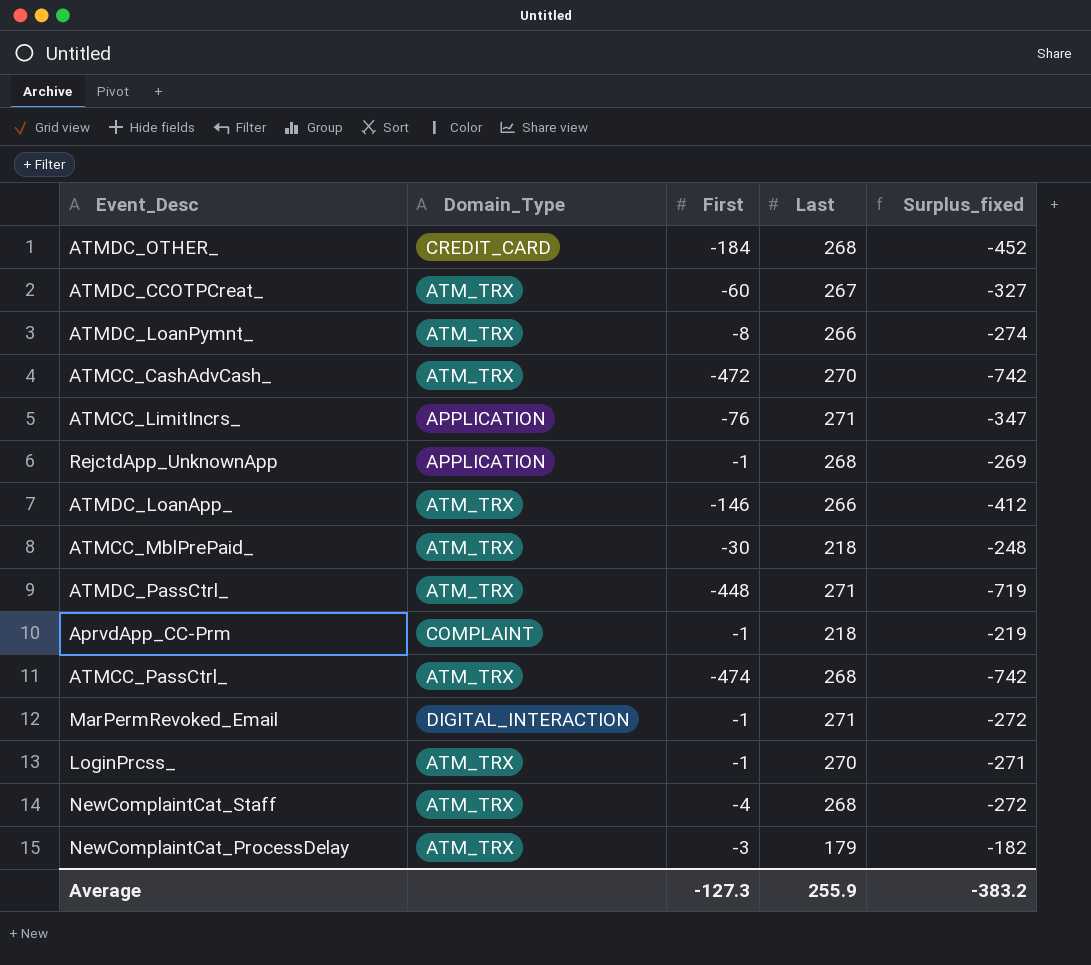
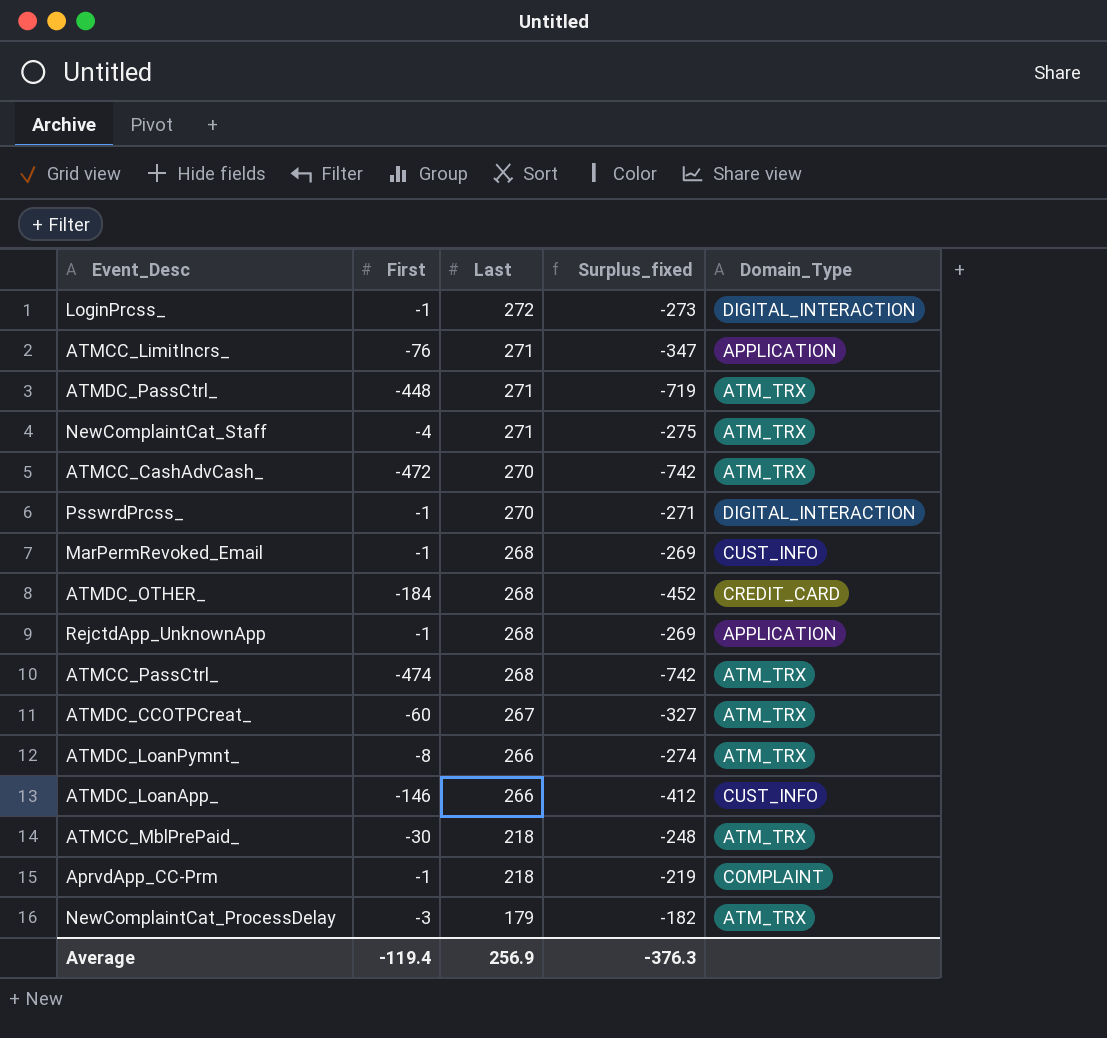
row order: none -> Last descending
column Domain_Type | position: 2 -> 5
LoginPrcss_ | Last: 270 -> 272
LoginPrcss_ | Surplus_fixed: -271 -> -273
LoginPrcss_ | Domain_Type: ATM_TRX -> DIGITAL_INTERACTION
NewComplaintCat_Staff | Last: 268 -> 271
NewComplaintCat_Staff | Surplus_fixed: -272 -> -275
row PsswrdPrcss_: none -> -1 | 270 | -271 | DIGITAL_INTERACTION
MarPermRevoked_Email | Last: 271 -> 268
MarPermRevoked_Email | Surplus_fixed: -272 -> -269
MarPermRevoked_Email | Domain_Type: DIGITAL_INTERACTION -> CUST_INFO
ATMDC_LoanApp_ | Domain_Type: ATM_TRX -> CUST_INFO
Average | First: -127.3 -> -119.4
Average | Last: 255.9 -> 256.9
Average | Surplus_fixed: -383.2 -> -376.3

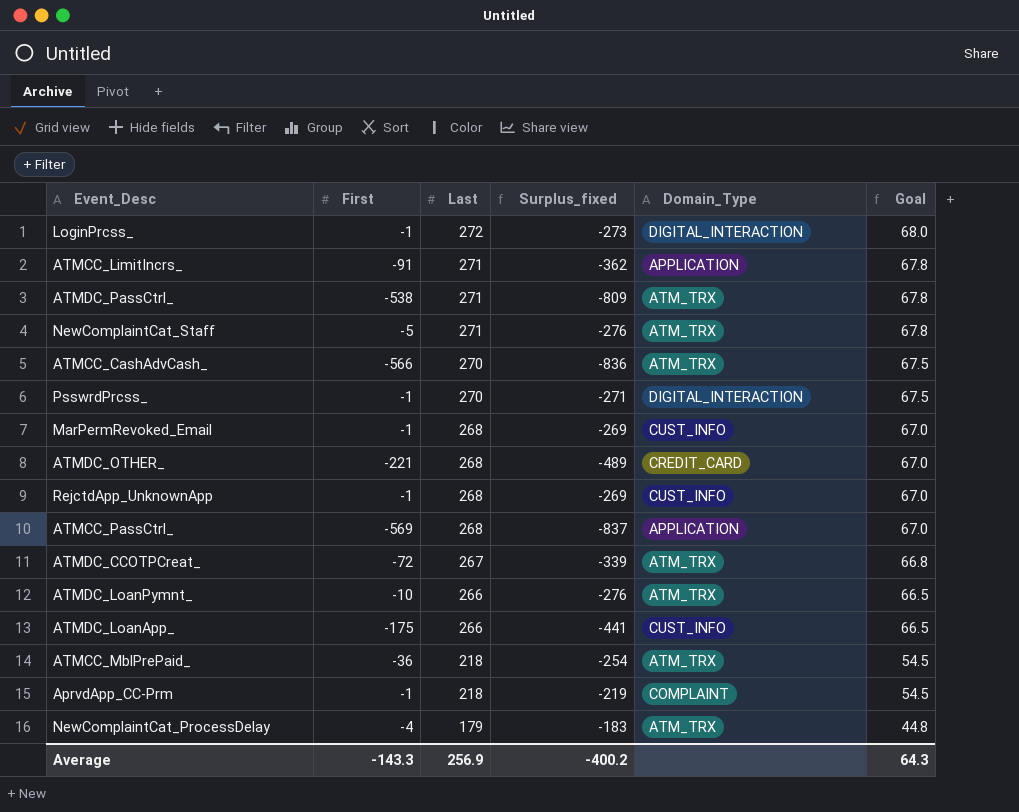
column Goal | formula: none -> [Last] * 0.25
ATMCC_LimitIncrs_ | First: -76 -> -91
ATMCC_LimitIncrs_ | Surplus_fixed: -347 -> -362
ATMDC_PassCtrl_ | First: -448 -> -538
ATMDC_PassCtrl_ | Surplus_fixed: -719 -> -809
NewComplaintCat_Staff | First: -4 -> -5
NewComplaintCat_Staff | Surplus_fixed: -275 -> -276
ATMCC_CashAdvCash_ | First: -472 -> -566
ATMCC_CashAdvCash_ | Surplus_fixed: -742 -> -836
ATMDC_OTHER_ | First: -184 -> -221
ATMDC_OTHER_ | Surplus_fixed: -452 -> -489
RejctdApp_UnknownApp | Domain_Type: APPLICATION -> CUST_INFO
ATMCC_PassCtrl_ | First: -474 -> -569
ATMCC_PassCtrl_ | Surplus_fixed: -742 -> -837
ATMCC_PassCtrl_ | Domain_Type: ATM_TRX -> APPLICATION
ATMDC_CCOTPCreat_ | First: -60 -> -72
ATMDC_CCOTPCreat_ | Surplus_fixed: -327 -> -339
ATMDC_LoanPymnt_ | First: -8 -> -10
ATMDC_LoanPymnt_ | Surplus_fixed: -274 -> -276
ATMDC_LoanApp_ | First: -146 -> -175
ATMDC_LoanApp_ | Surplus_fixed: -412 -> -441
ATMCC_MblPrePaid_ | First: -30 -> -36
ATMCC_MblPrePaid_ | Surplus_fixed: -248 -> -254
NewComplaintCat_ProcessDelay | First: -3 -> -4
NewComplaintCat_ProcessDelay | Surplus_fixed: -182 -> -183
Average | First: -119.4 -> -143.3
Average | Surplus_fixed: -376.3 -> -400.2

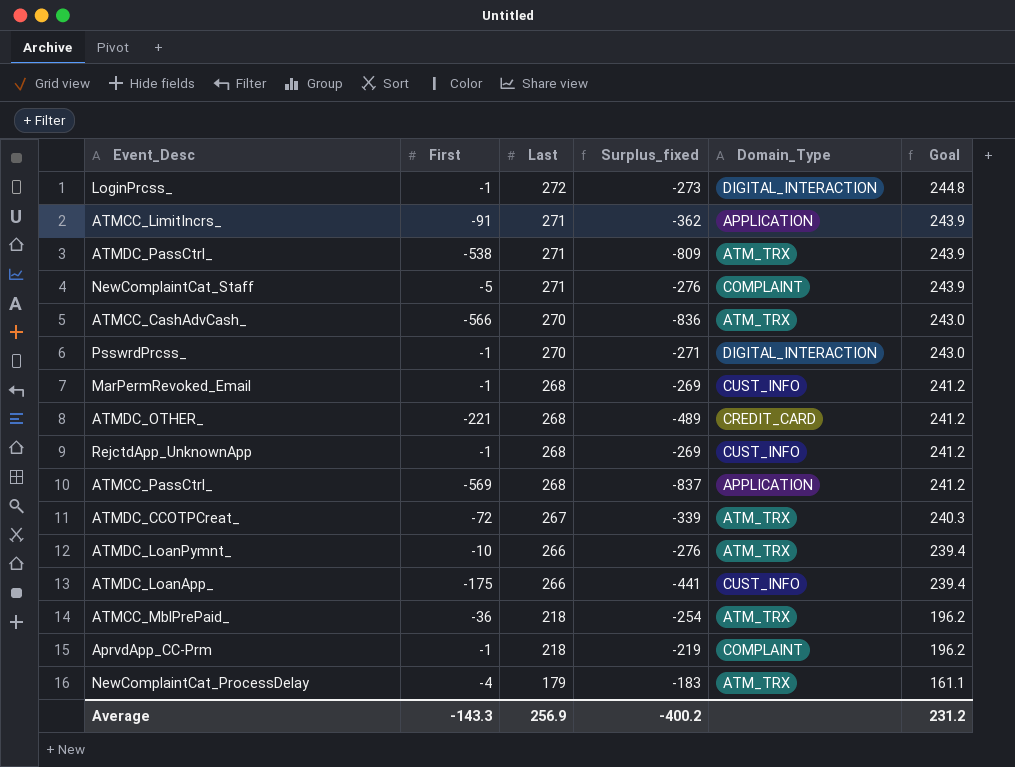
column Goal | formula: [Last] * 0.25 -> [Last] * 0.9
NewComplaintCat_Staff | Domain_Type: ATM_TRX -> COMPLAINT
Average | Goal: 64.3 -> 231.2

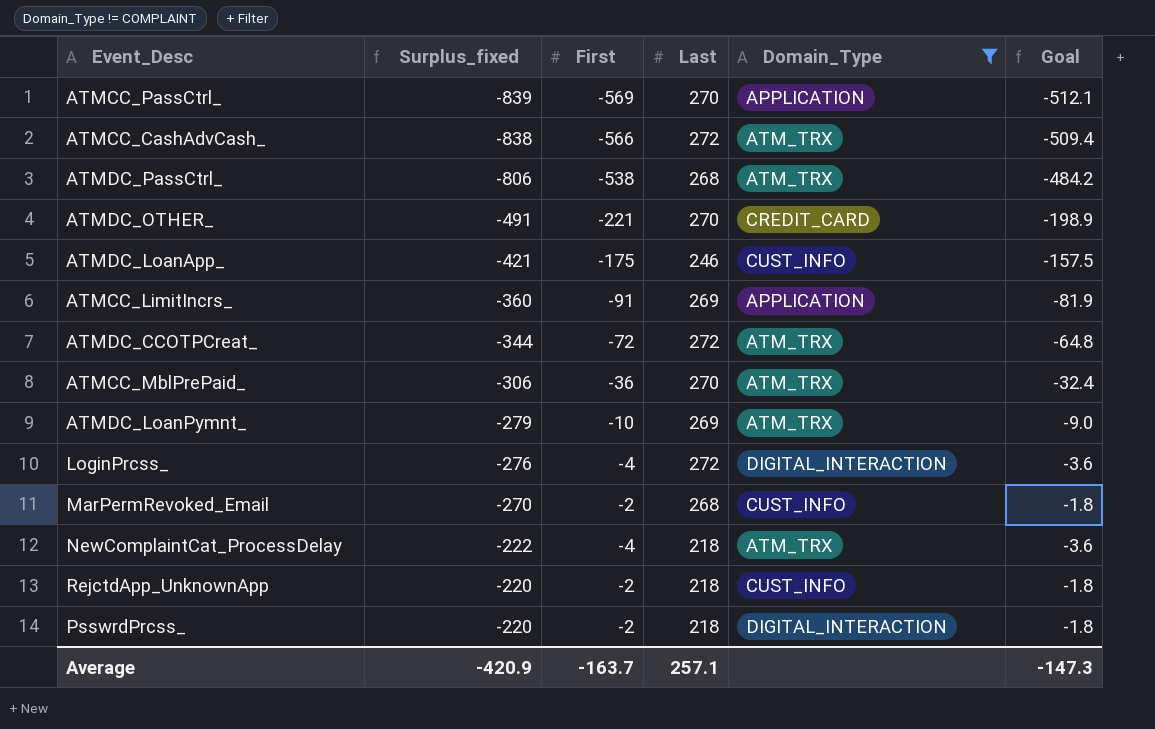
filter: none -> Domain_Type != COMPLAINT
row order: Last descending -> Surplus_fixed ascending
column Surplus_fixed | position: 4 -> 2
column Goal | formula: [Last] * 0.9 -> [First] * 0.9
ATMCC_PassCtrl_ | Surplus_fixed: -837 -> -839
ATMCC_PassCtrl_ | Last: 268 -> 270
ATMCC_CashAdvCash_ | Surplus_fixed: -836 -> -838
ATMCC_CashAdvCash_ | Last: 270 -> 272
ATMDC_PassCtrl_ | Surplus_fixed: -809 -> -806
ATMDC_PassCtrl_ | Last: 271 -> 268
ATMDC_OTHER_ | Surplus_fixed: -489 -> -491
ATMDC_OTHER_ | Last: 268 -> 270
ATMDC_LoanApp_ | Surplus_fixed: -441 -> -421
ATMDC_LoanApp_ | Last: 266 -> 246
ATMCC_LimitIncrs_ | Surplus_fixed: -362 -> -360
ATMCC_LimitIncrs_ | Last: 271 -> 269
ATMDC_CCOTPCreat_ | Surplus_fixed: -339 -> -344
ATMDC_CCOTPCreat_ | Last: 267 -> 272
ATMCC_MblPrePaid_ | Surplus_fixed: -254 -> -306
ATMCC_MblPrePaid_ | Last: 218 -> 270
ATMDC_LoanPymnt_ | Surplus_fixed: -276 -> -279
ATMDC_LoanPymnt_ | Last: 266 -> 269
LoginPrcss_ | Surplus_fixed: -273 -> -276
LoginPrcss_ | First: -1 -> -4
MarPermRevoked_Email | Surplus_fixed: -269 -> -270
MarPermRevoked_Email | First: -1 -> -2
NewComplaintCat_ProcessDelay | Surplus_fixed: -183 -> -222
NewComplaintCat_ProcessDelay | Last: 179 -> 218
RejctdApp_UnknownApp | Surplus_fixed: -269 -> -220
RejctdApp_UnknownApp | First: -1 -> -2
RejctdApp_UnknownApp | Last: 268 -> 218
PsswrdPrcss_ | Surplus_fixed: -271 -> -220
PsswrdPrcss_ | First: -1 -> -2
PsswrdPrcss_ | Last: 270 -> 218
Average | Surplus_fixed: -400.2 -> -420.9
Average | First: -143.3 -> -163.7
Average | Last: 256.9 -> 257.1
Average | Goal: 231.2 -> -147.3

